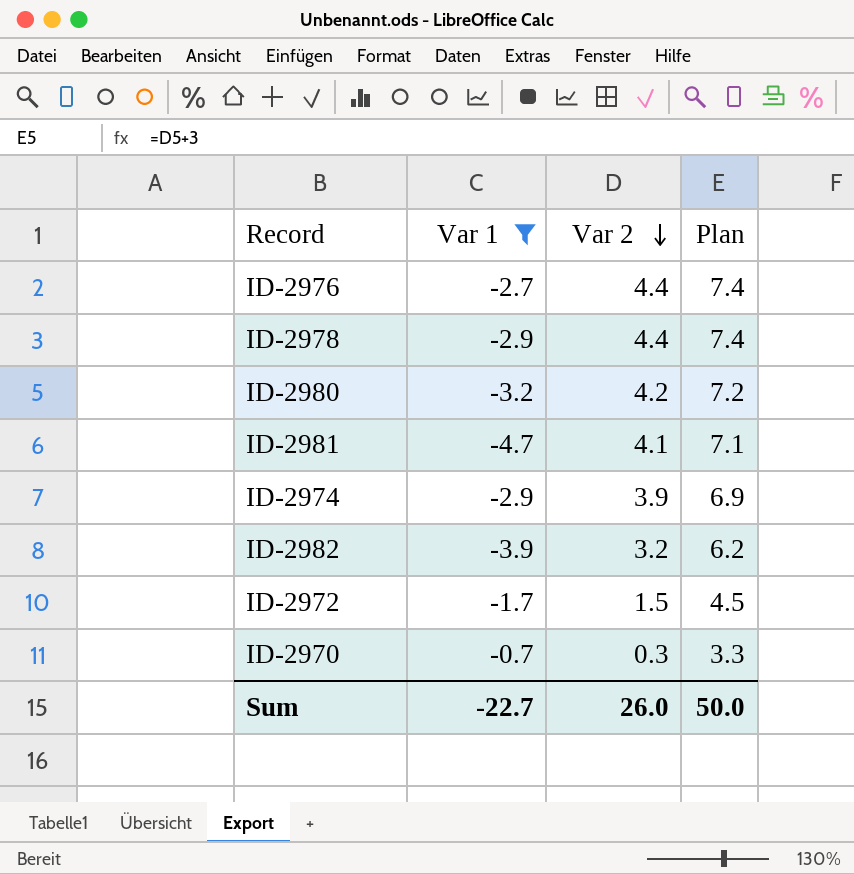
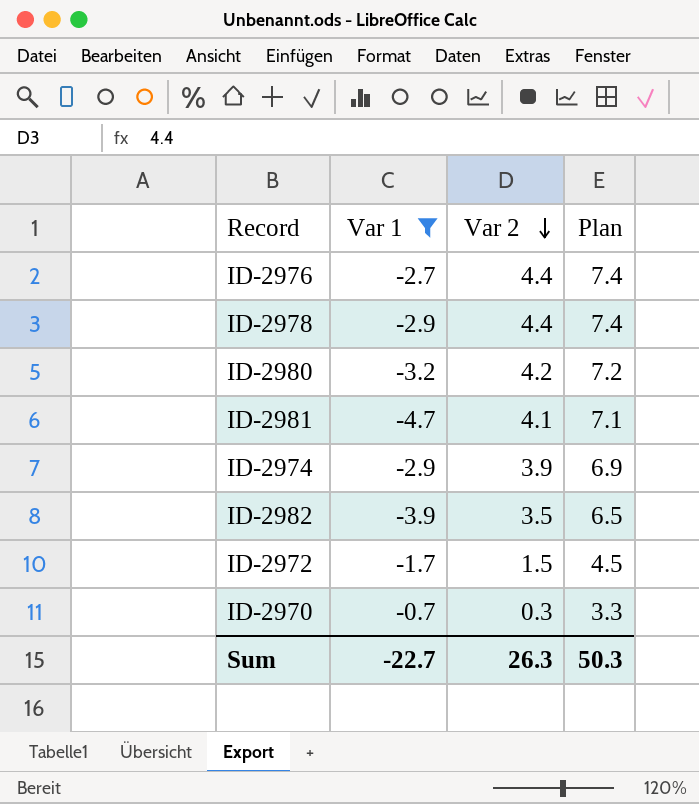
ID-2982 | Var 2: 3.2 -> 3.5
ID-2982 | Plan: 6.2 -> 6.5
Sum | Var 2: 26.0 -> 26.3
Sum | Plan: 50.0 -> 50.3

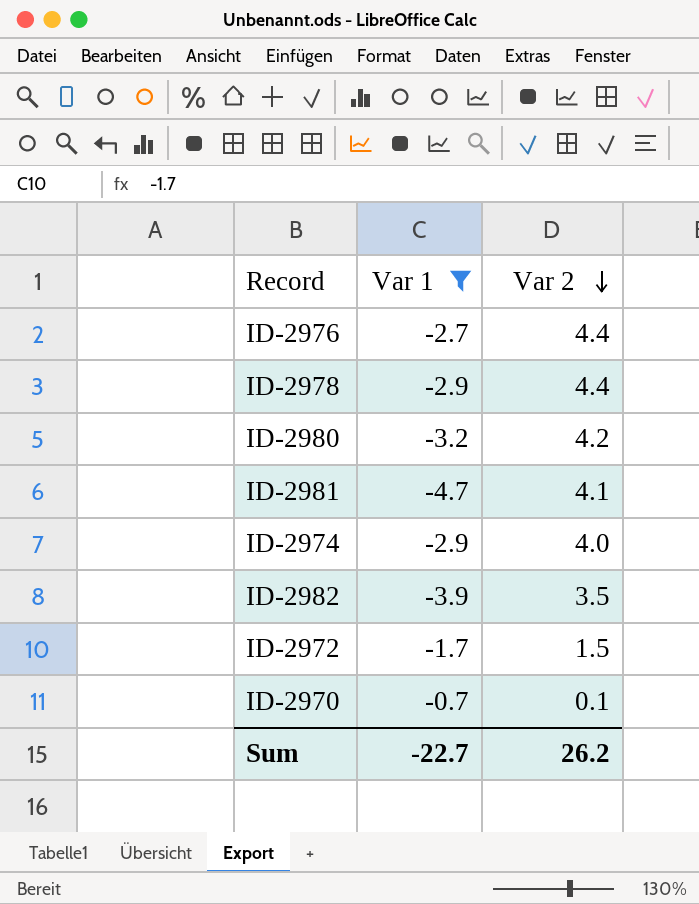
column Plan | formula: [Var 2] + 3 -> none
ID-2974 | Var 2: 3.9 -> 4.0
ID-2970 | Var 2: 0.3 -> 0.1
Sum | Var 2: 26.3 -> 26.2

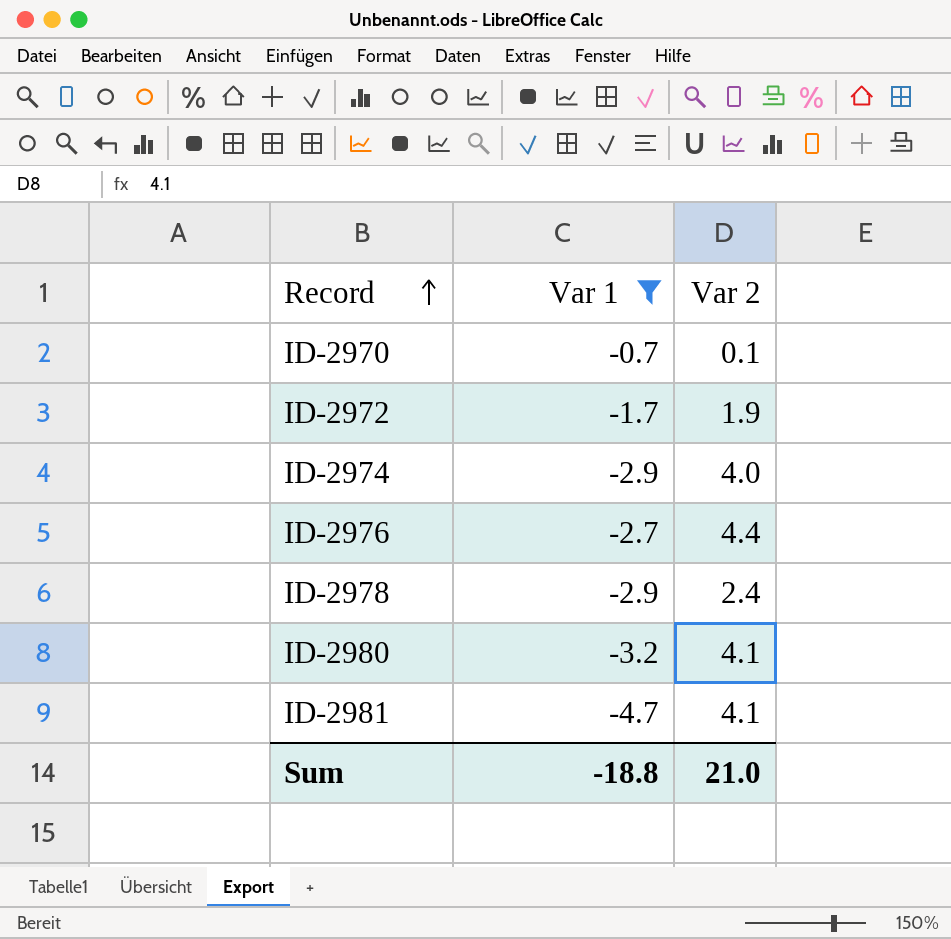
row order: Var 2 descending -> Record ascending
row ID-2982: -3.9 | 3.5 -> none
ID-2972 | Var 2: 1.5 -> 1.9
ID-2978 | Var 2: 4.4 -> 2.4
ID-2980 | Var 2: 4.2 -> 4.1
Sum | Var 1: -22.7 -> -18.8
Sum | Var 2: 26.2 -> 21.0

